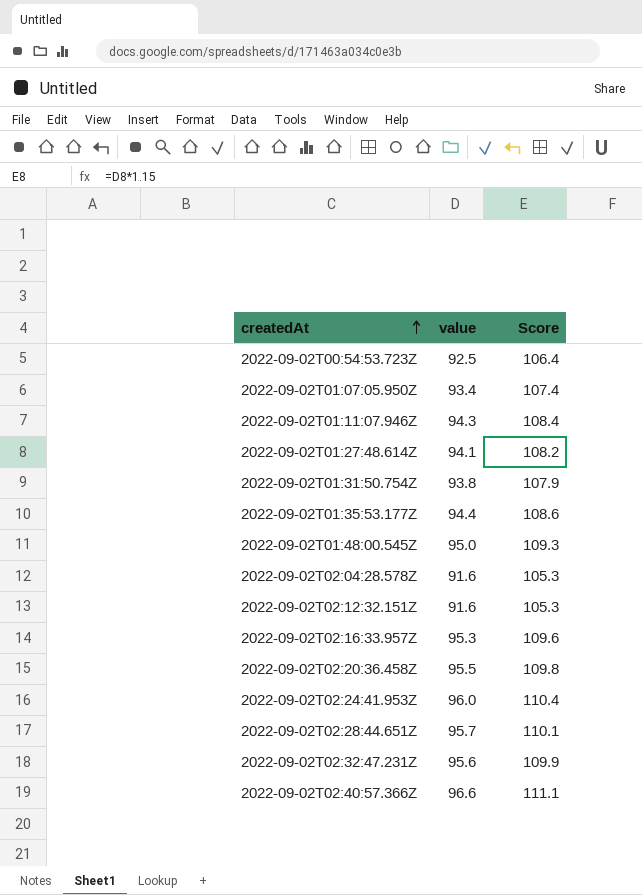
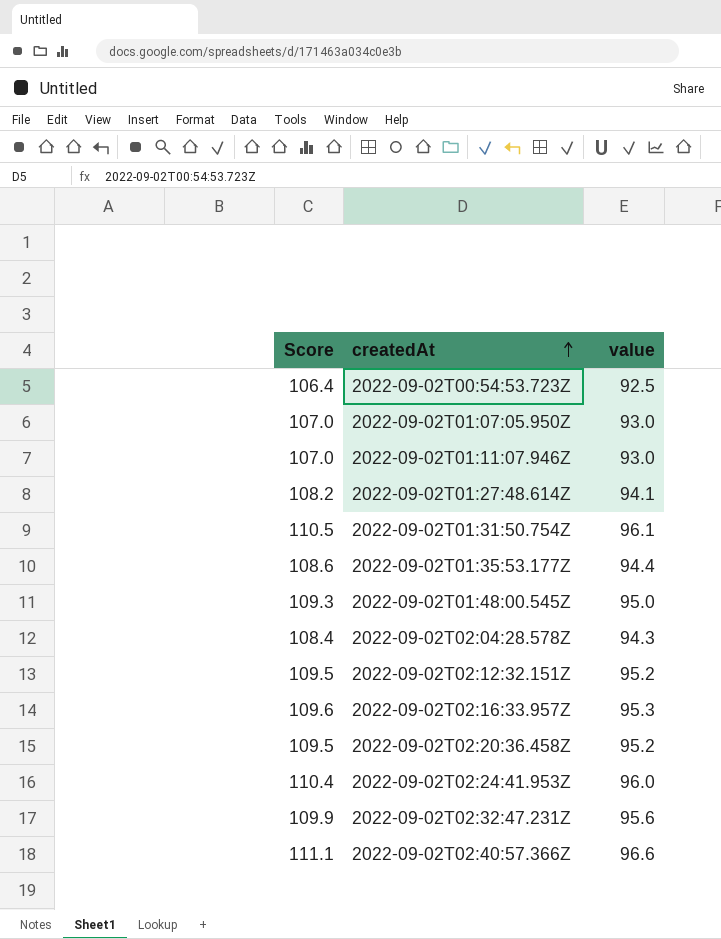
column Score | position: 3 -> 1
row 2022-09-02T02:28:44.651Z: 95.7 | 110.1 -> none
2022-09-02T01:07:05.950Z | Score: 107.4 -> 107.0
2022-09-02T01:07:05.950Z | value: 93.4 -> 93.0
2022-09-02T01:11:07.946Z | Score: 108.4 -> 107.0
2022-09-02T01:11:07.946Z | value: 94.3 -> 93.0
2022-09-02T01:31:50.754Z | Score: 107.9 -> 110.5
2022-09-02T01:31:50.754Z | value: 93.8 -> 96.1
2022-09-02T02:04:28.578Z | Score: 105.3 -> 108.4
2022-09-02T02:04:28.578Z | value: 91.6 -> 94.3
2022-09-02T02:12:32.151Z | Score: 105.3 -> 109.5
2022-09-02T02:12:32.151Z | value: 91.6 -> 95.2
2022-09-02T02:20:36.458Z | Score: 109.8 -> 109.5
2022-09-02T02:20:36.458Z | value: 95.5 -> 95.2

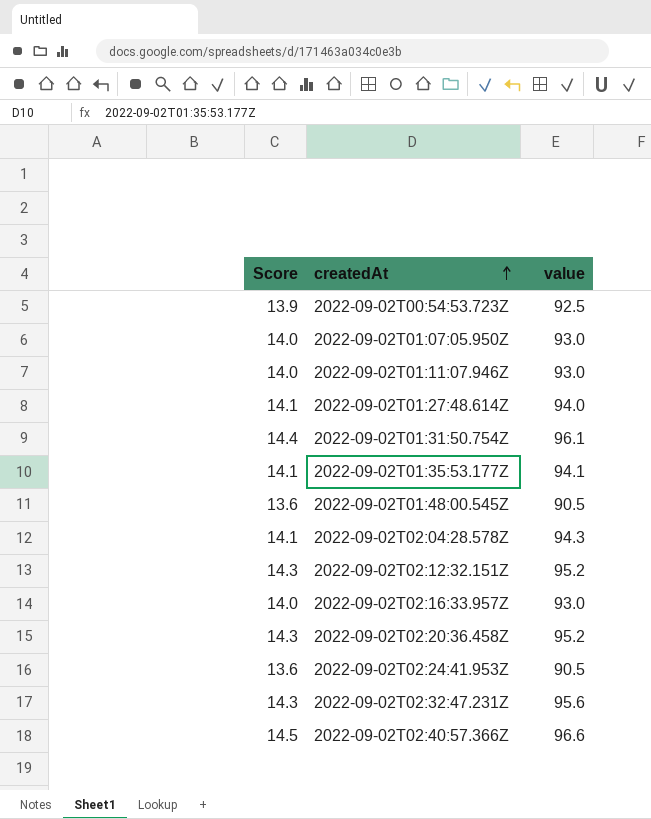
column Score | formula: [value] * 1.15 -> [value] * 0.15
2022-09-02T01:27:48.614Z | value: 94.1 -> 94.0
2022-09-02T01:35:53.177Z | value: 94.4 -> 94.1
2022-09-02T01:48:00.545Z | value: 95.0 -> 90.5
2022-09-02T02:16:33.957Z | value: 95.3 -> 93.0
2022-09-02T02:24:41.953Z | value: 96.0 -> 90.5

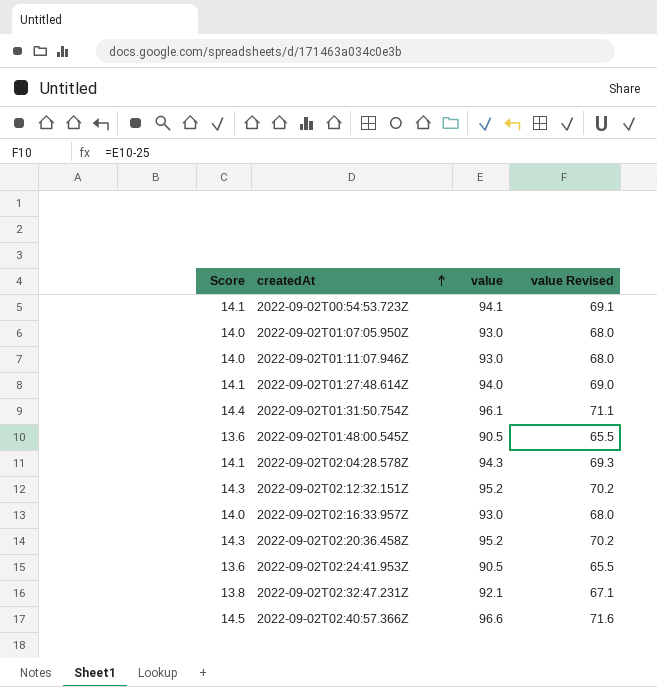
column value Revised | formula: none -> [value] - 25
row 2022-09-02T01:35:53.177Z: 14.1 | 94.1 -> none
2022-09-02T00:54:53.723Z | Score: 13.9 -> 14.1
2022-09-02T00:54:53.723Z | value: 92.5 -> 94.1
2022-09-02T02:32:47.231Z | Score: 14.3 -> 13.8
2022-09-02T02:32:47.231Z | value: 95.6 -> 92.1

